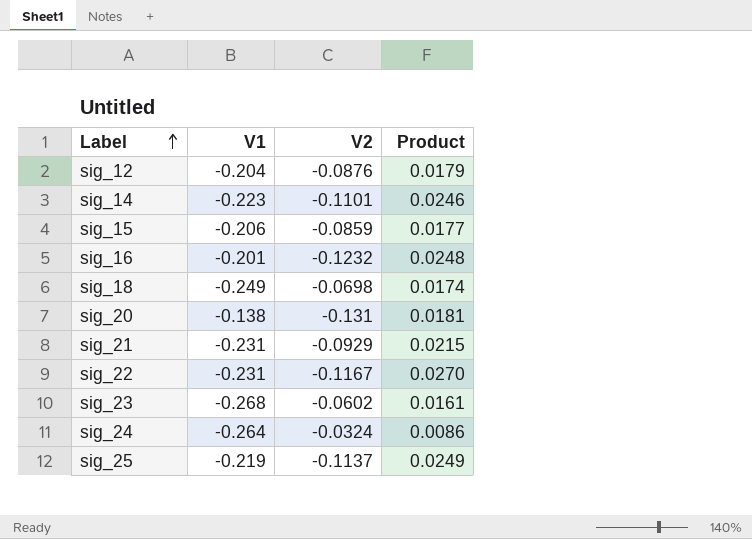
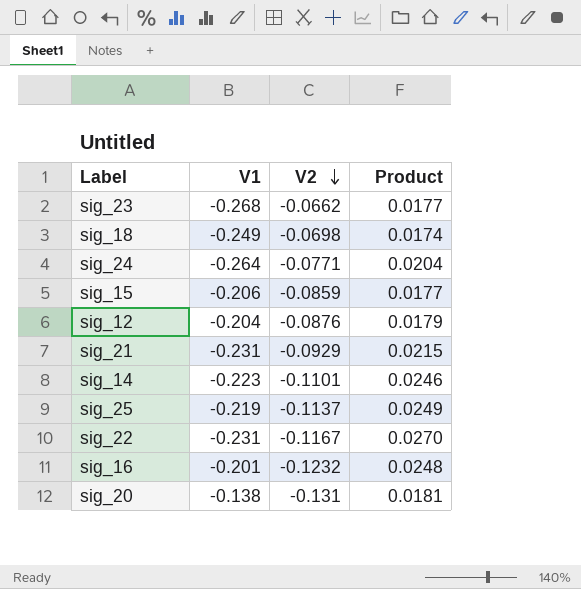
row order: Label ascending -> V2 descending
sig_23 | V2: -0.0602 -> -0.0662
sig_23 | Product: 0.0161 -> 0.0177
sig_24 | V2: -0.0324 -> -0.0771
sig_24 | Product: 0.0086 -> 0.0204

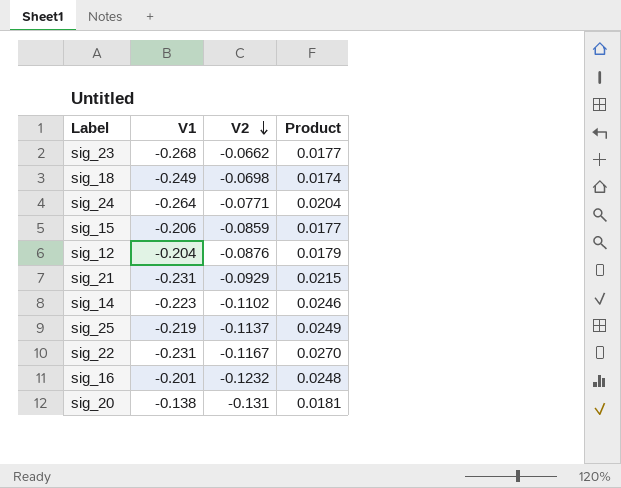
sig_14 | V2: -0.1101 -> -0.1102

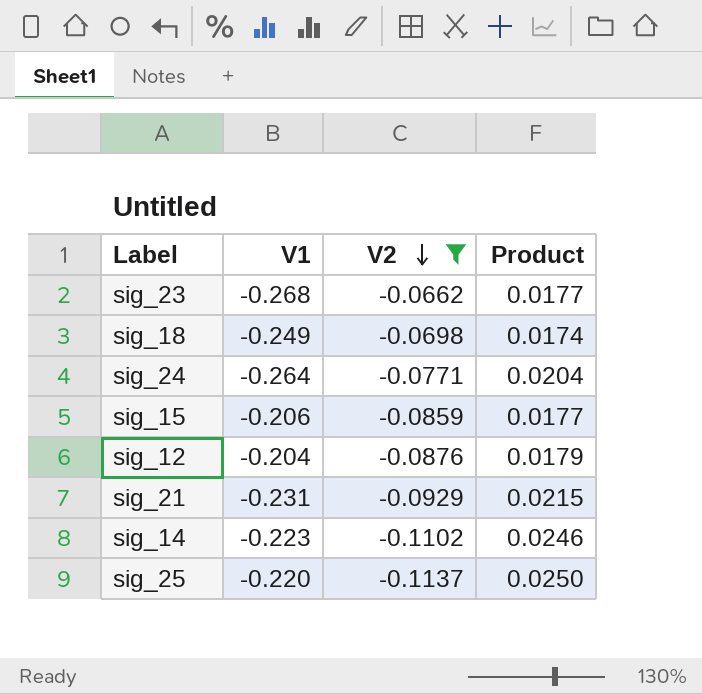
filter: none -> V2 >= -0.1137
sig_25 | V1: -0.219 -> -0.220
sig_25 | Product: 0.0249 -> 0.0250

